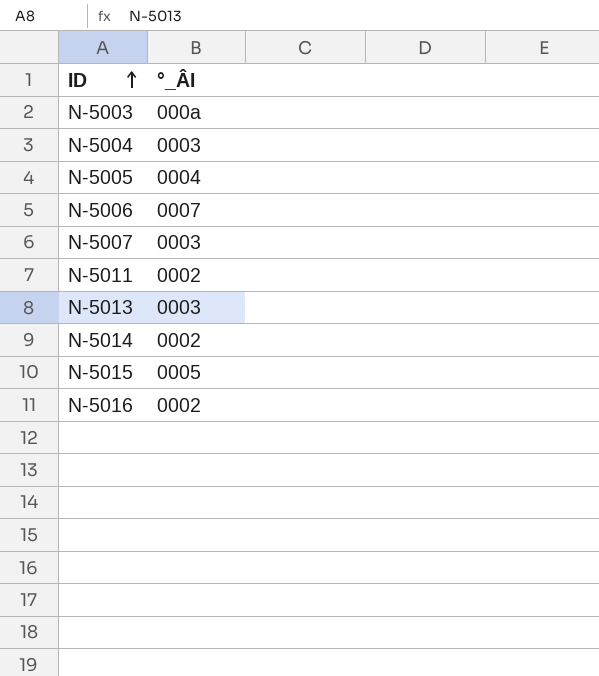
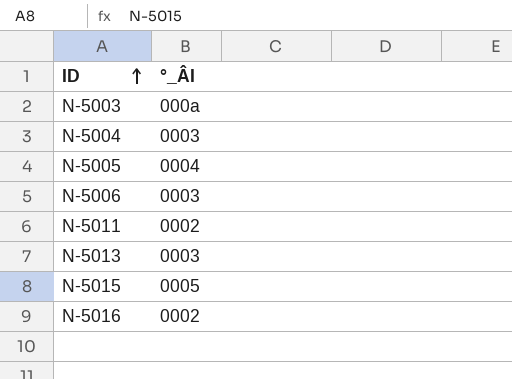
row N-5007: 0003 -> none
row N-5014: 0002 -> none
N-5006 | °_ÂI: 0007 -> 0003

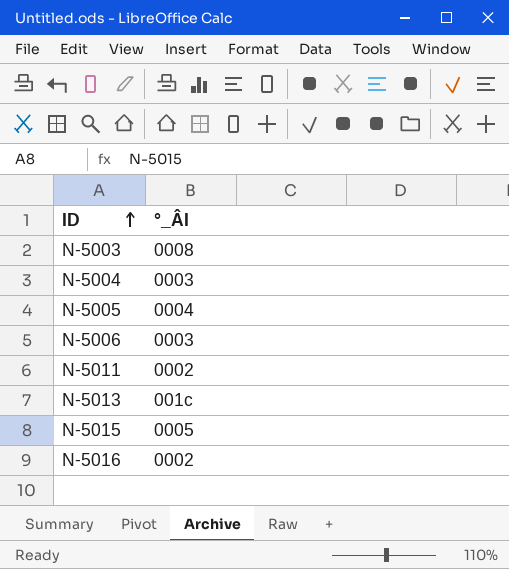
N-5003 | °_ÂI: 000a -> 0008
N-5013 | °_ÂI: 0003 -> 001c

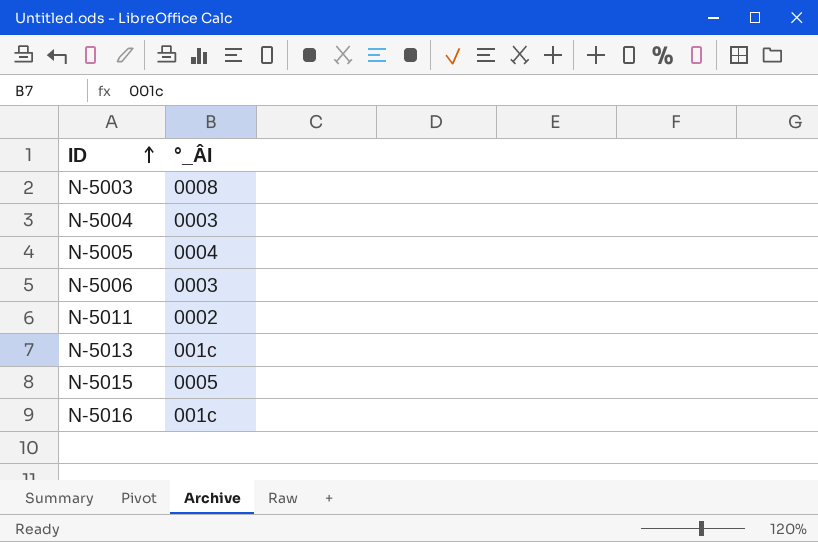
N-5016 | °_ÂI: 0002 -> 001c

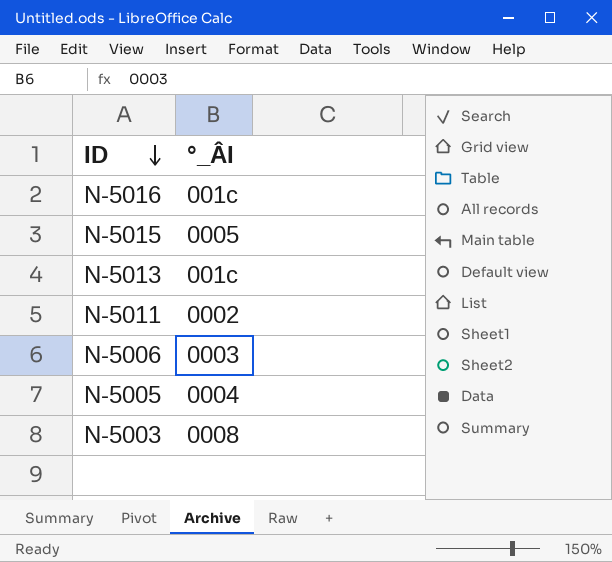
row order: ID ascending -> ID descending
row N-5004: 0003 -> none

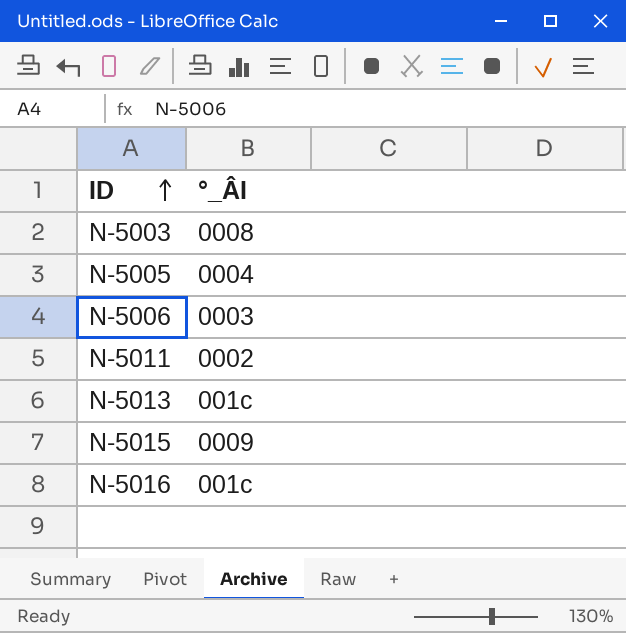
row order: ID descending -> ID ascending
N-5015 | °_ÂI: 0005 -> 0009

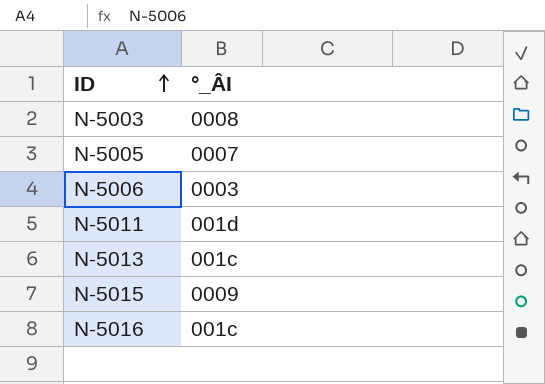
N-5005 | °_ÂI: 0004 -> 0007
N-5011 | °_ÂI: 0002 -> 001d

